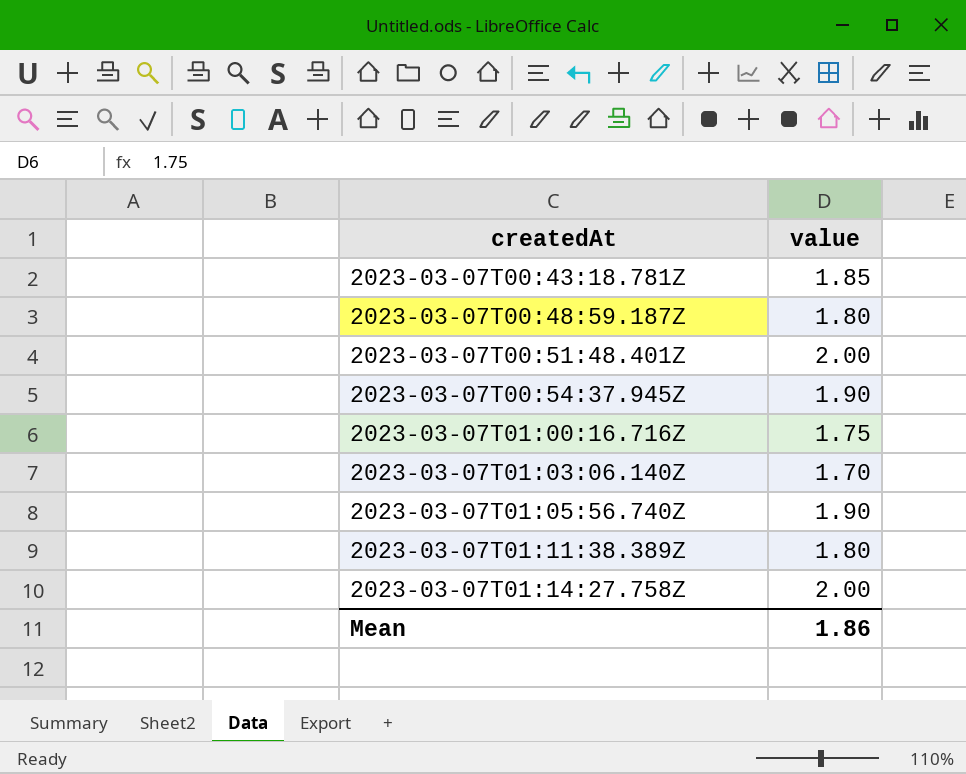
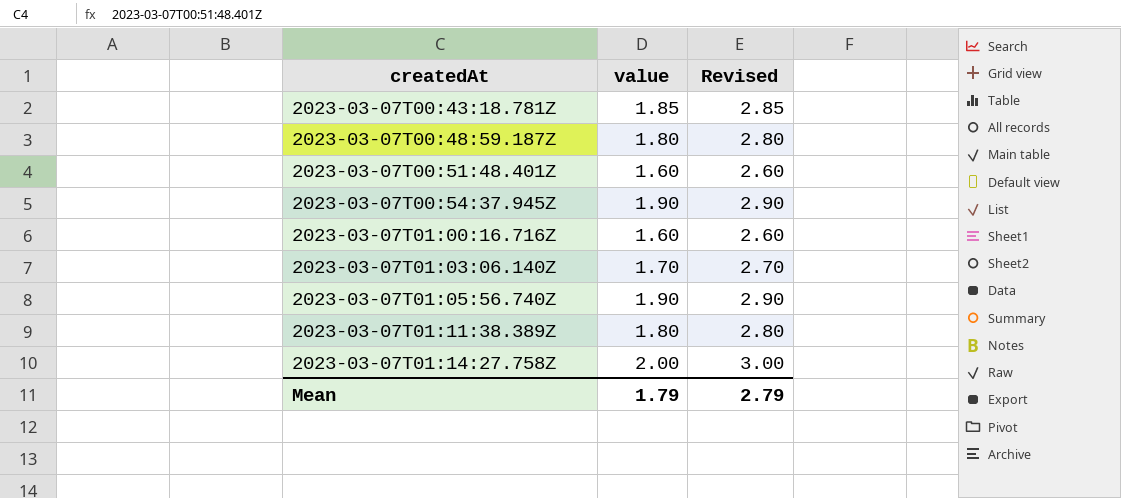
column Revised | formula: none -> [value] + 1
2023-03-07T00:51:48.401Z | value: 2.00 -> 1.60
2023-03-07T01:00:16.716Z | value: 1.75 -> 1.60
Mean | value: 1.86 -> 1.79

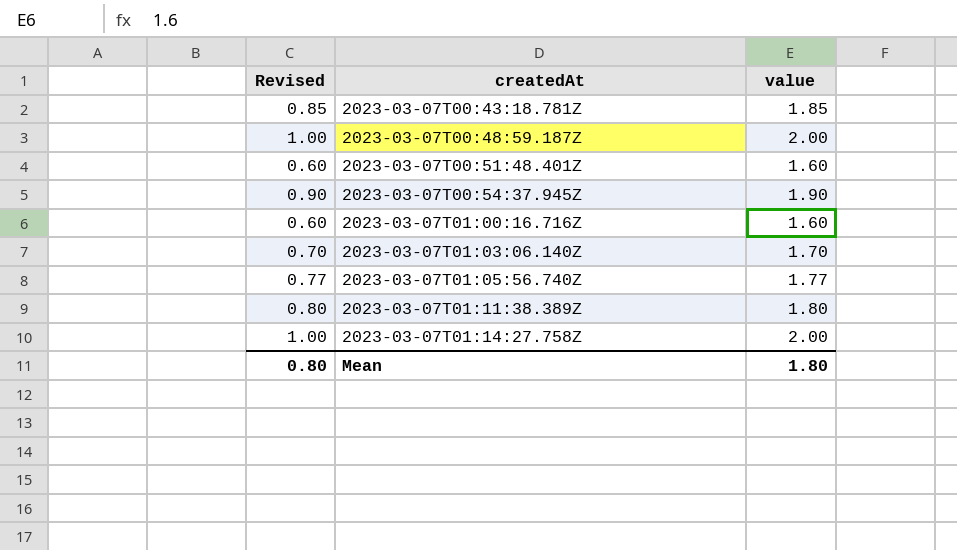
column Revised | formula: [value] + 1 -> [value] - 1
column Revised | position: 3 -> 1
2023-03-07T00:48:59.187Z | value: 1.80 -> 2.00
2023-03-07T01:05:56.740Z | value: 1.90 -> 1.77
Mean | Revised: 2.79 -> 0.80
Mean | value: 1.79 -> 1.80

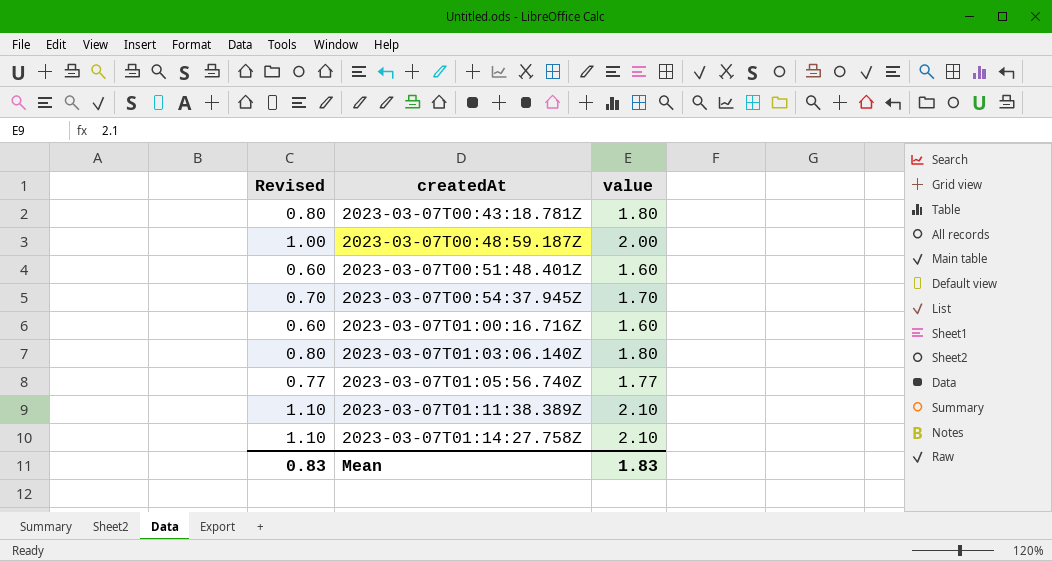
2023-03-07T00:43:18.781Z | Revised: 0.85 -> 0.80
2023-03-07T00:43:18.781Z | value: 1.85 -> 1.80
2023-03-07T00:54:37.945Z | Revised: 0.90 -> 0.70
2023-03-07T00:54:37.945Z | value: 1.90 -> 1.70
2023-03-07T01:03:06.140Z | Revised: 0.70 -> 0.80
2023-03-07T01:03:06.140Z | value: 1.70 -> 1.80
2023-03-07T01:11:38.389Z | Revised: 0.80 -> 1.10
2023-03-07T01:11:38.389Z | value: 1.80 -> 2.10
2023-03-07T01:14:27.758Z | Revised: 1.00 -> 1.10
2023-03-07T01:14:27.758Z | value: 2.00 -> 2.10
Mean | Revised: 0.80 -> 0.83
Mean | value: 1.80 -> 1.83

